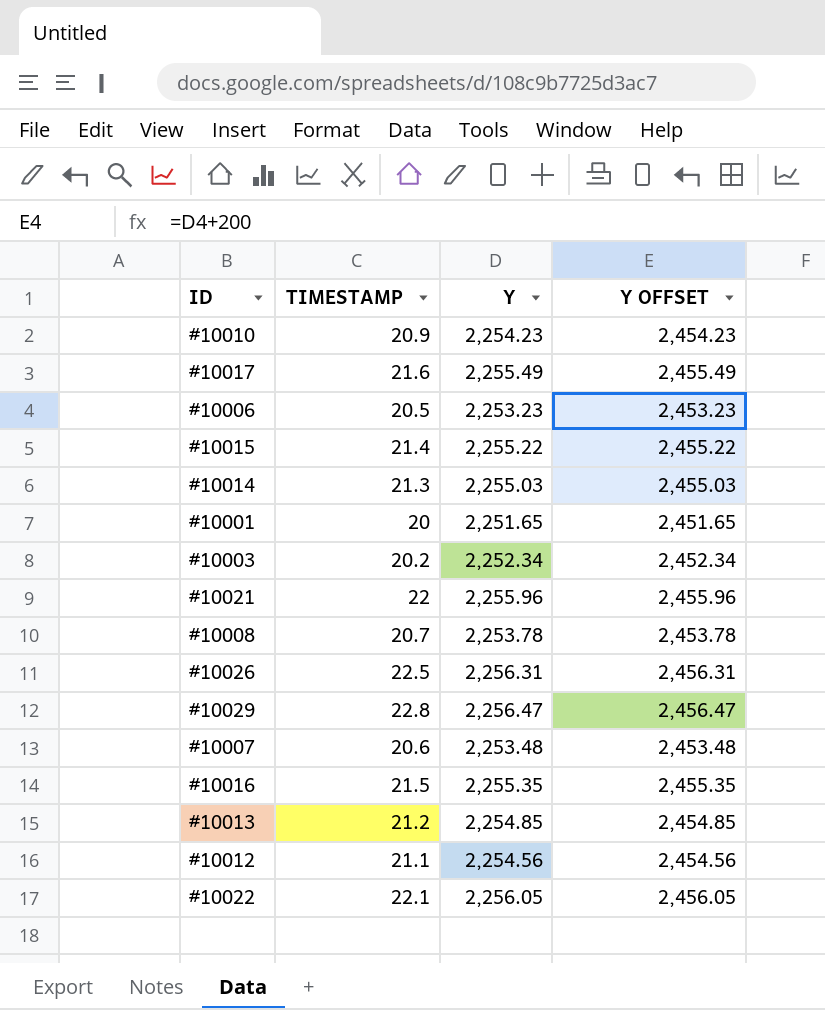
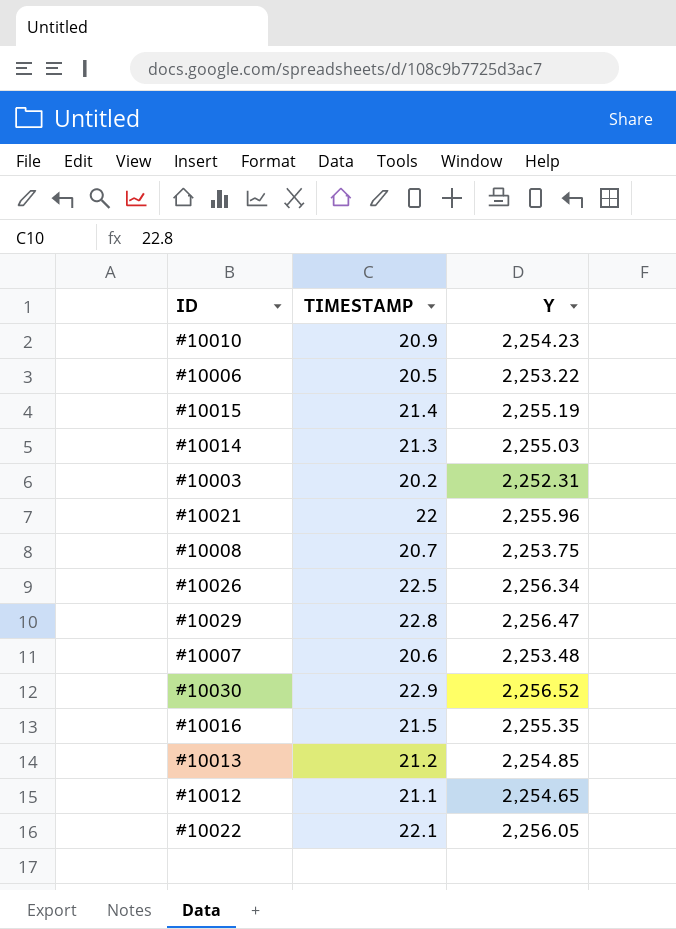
column Y OFFSET | formula: [Y] + 200 -> none
row #10017: 21.6 | 2,255.49 | 2,455.49 -> none
row #10001: 20 | 2,251.65 | 2,451.65 -> none
#10006 | Y: 2,253.23 -> 2,253.22
#10015 | Y: 2,255.22 -> 2,255.19
#10003 | Y: 2,252.34 -> 2,252.31
#10008 | Y: 2,253.78 -> 2,253.75
#10026 | Y: 2,256.31 -> 2,256.34
row #10030: none -> 22.9 | 2,256.52
#10012 | Y: 2,254.56 -> 2,254.65

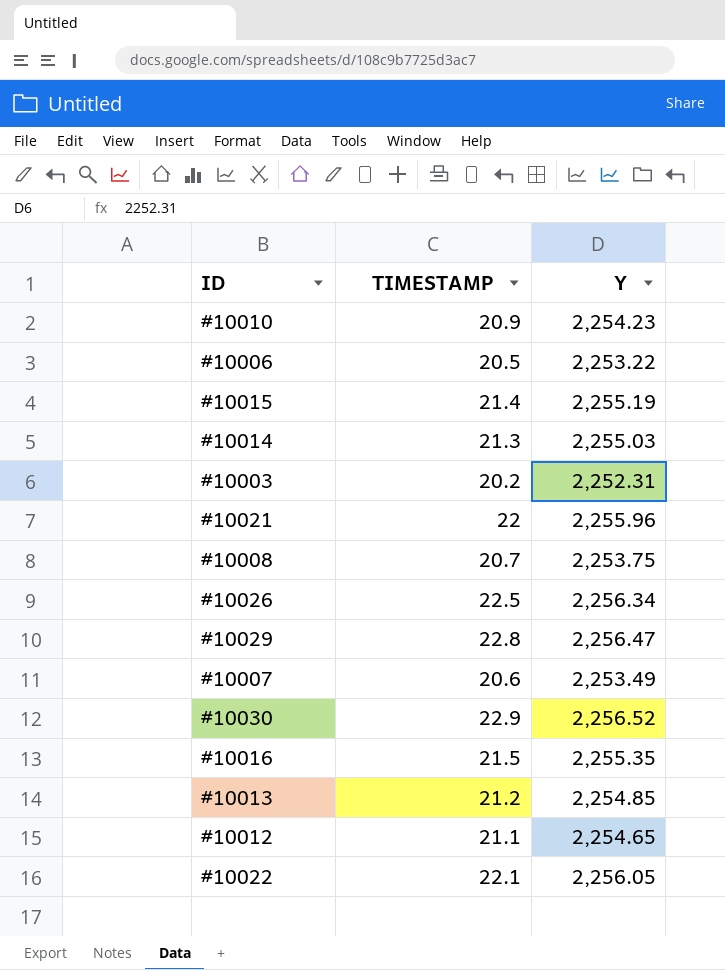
#10007 | Y: 2,253.48 -> 2,253.49

